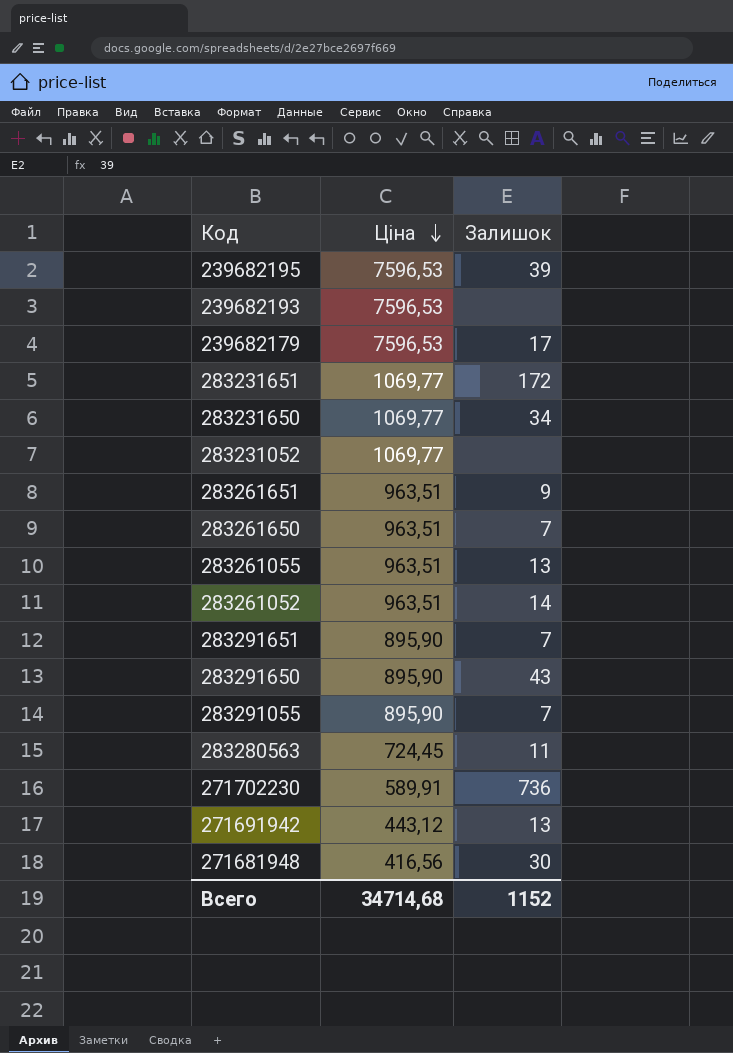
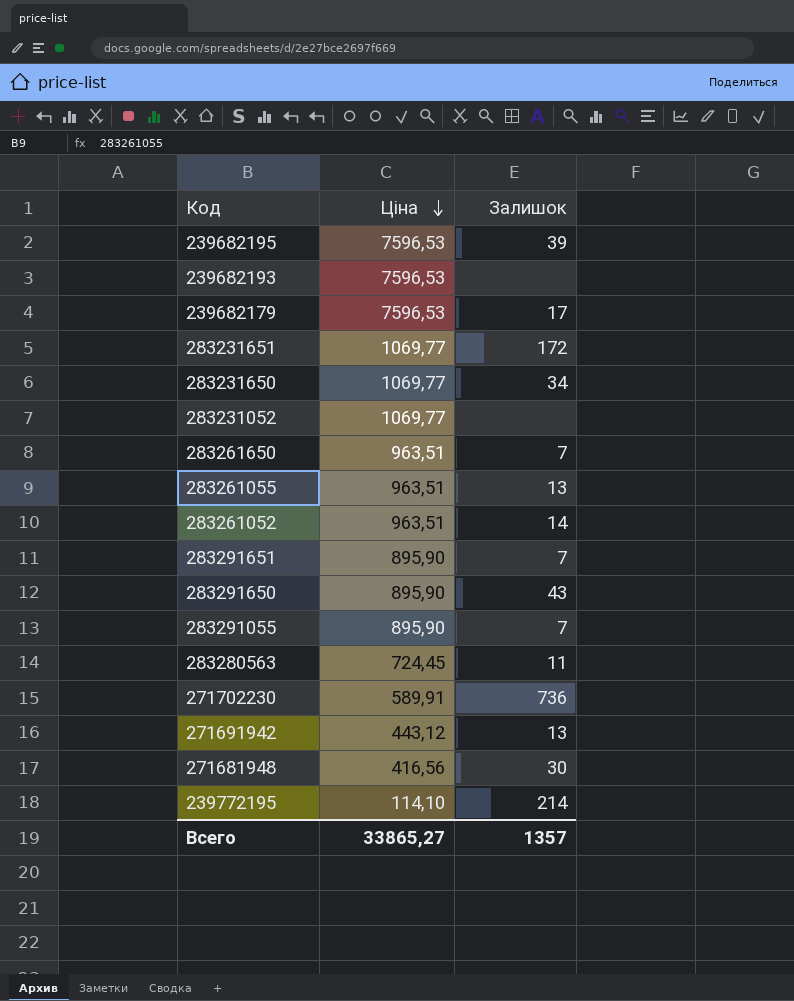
row 283261651: 963,51 | 9 -> none
row 239772195: none -> 114,10 | 214
Всего | Ціна: 34714,68 -> 33865,27
Всего | Залишок: 1152 -> 1357

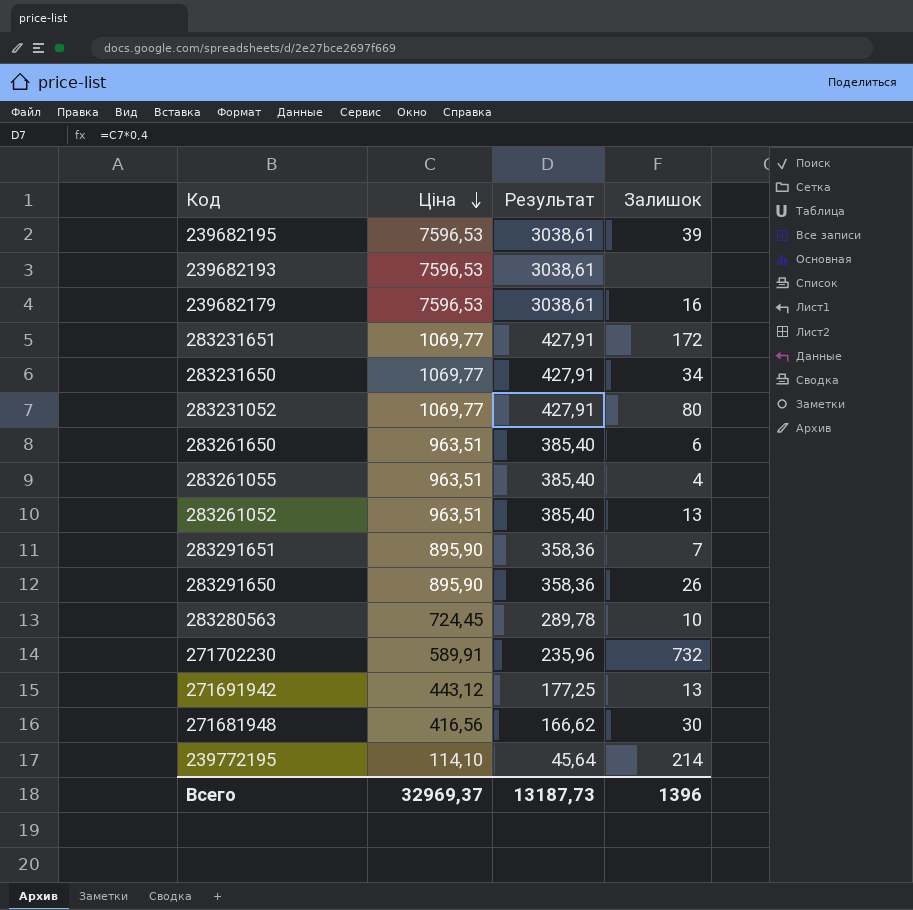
column Результат | formula: none -> [Ціна] * 0,4
row 283291055: 895,90 | 7 -> none
239682179 | Залишок: 17 -> 16
283231052 | Залишок: none -> 80
283261650 | Залишок: 7 -> 6
283261055 | Залишок: 13 -> 4
283261052 | Залишок: 14 -> 13
283291650 | Залишок: 43 -> 26
283280563 | Залишок: 11 -> 10
271702230 | Залишок: 736 -> 732
Всего | Ціна: 33865,27 -> 32969,37
Всего | Залишок: 1357 -> 1396

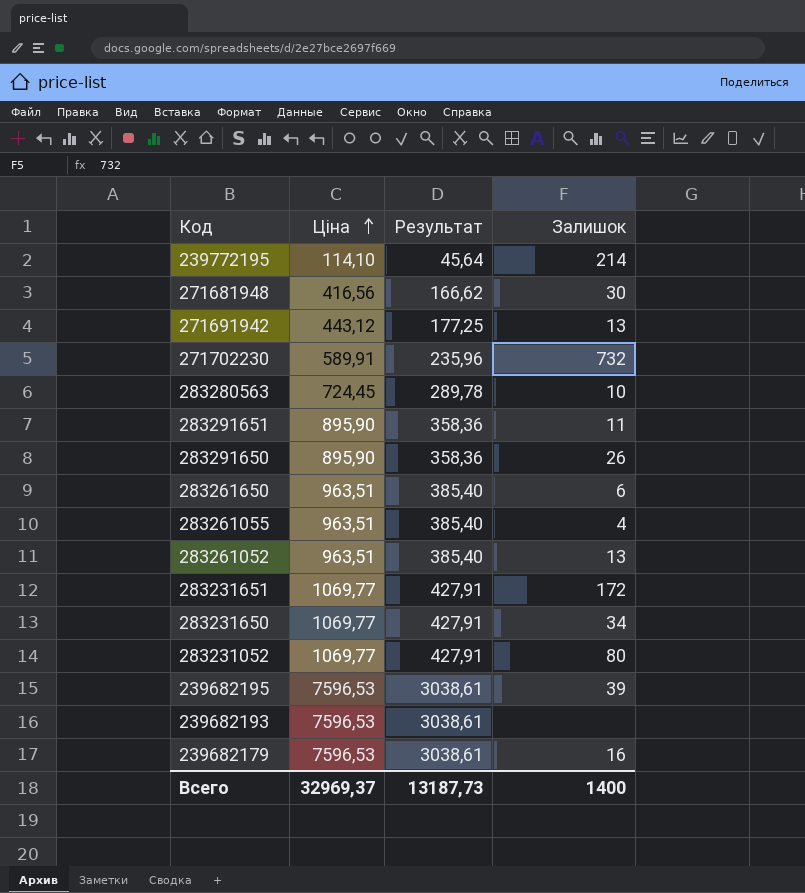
row order: Ціна descending -> Ціна ascending
283291651 | Залишок: 7 -> 11
Всего | Залишок: 1396 -> 1400

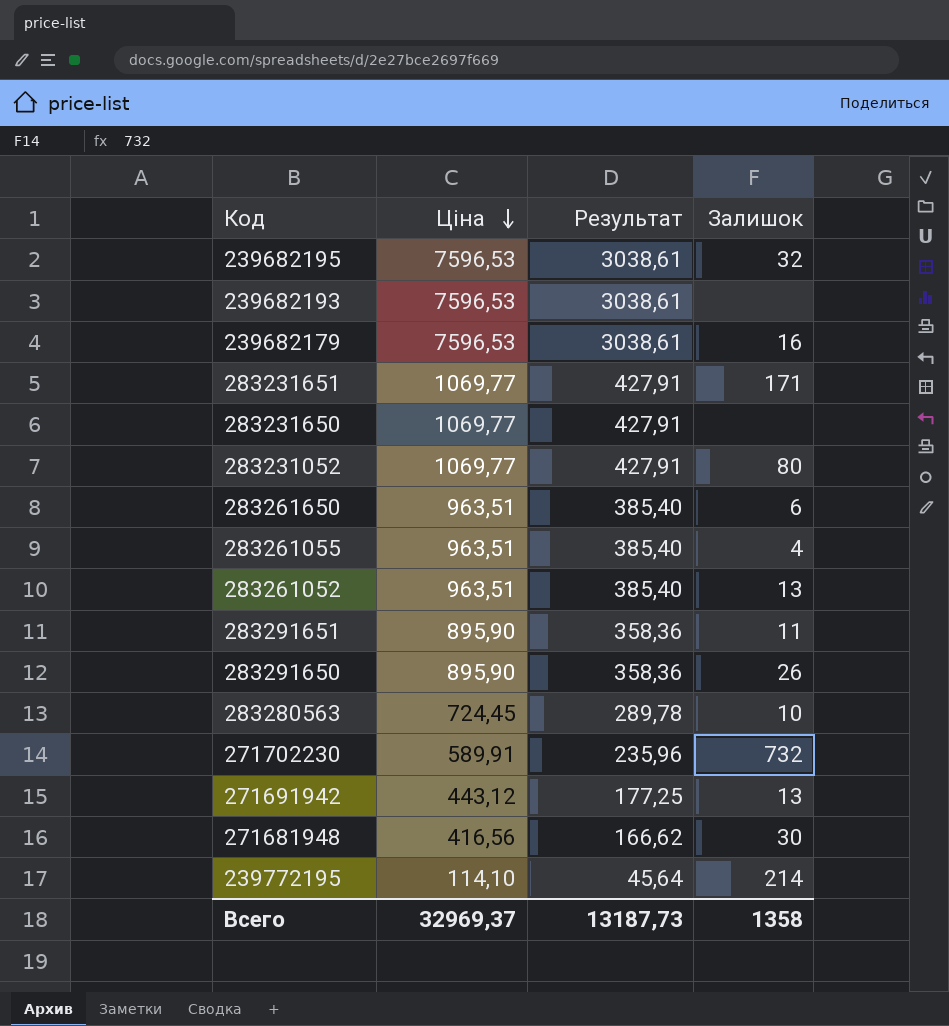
row order: Ціна ascending -> Ціна descending
239682195 | Залишок: 39 -> 32
283231651 | Залишок: 172 -> 171
283231650 | Залишок: 34 -> none
Всего | Залишок: 1400 -> 1358

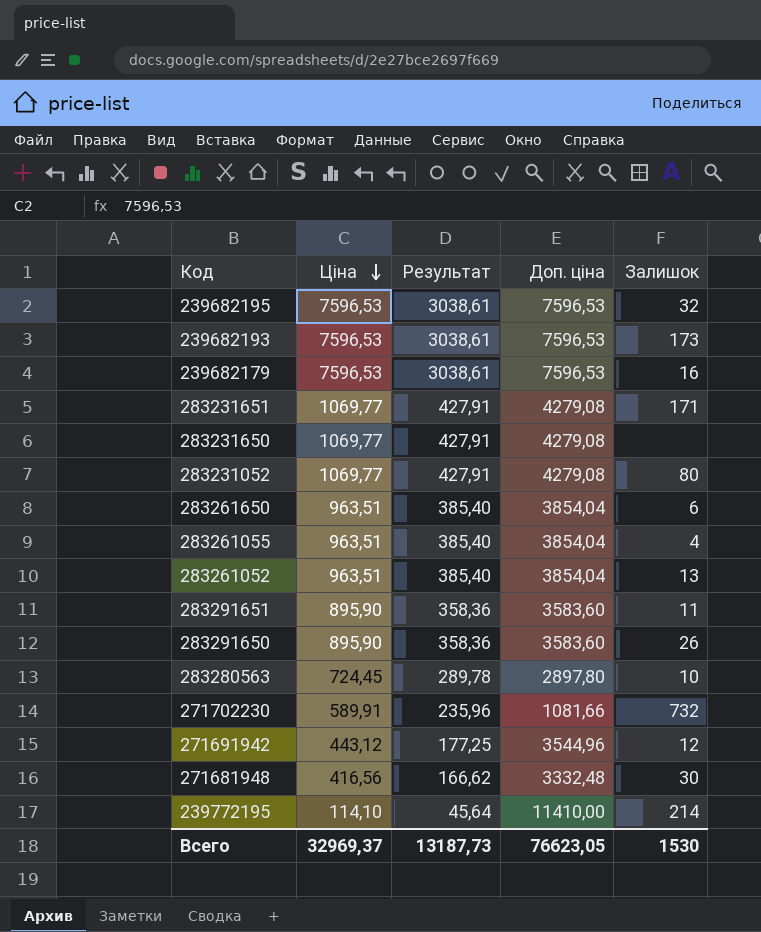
column Доп. ціна | position: none -> 4
239682193 | Залишок: none -> 173
271691942 | Залишок: 13 -> 12
Всего | Залишок: 1358 -> 1530

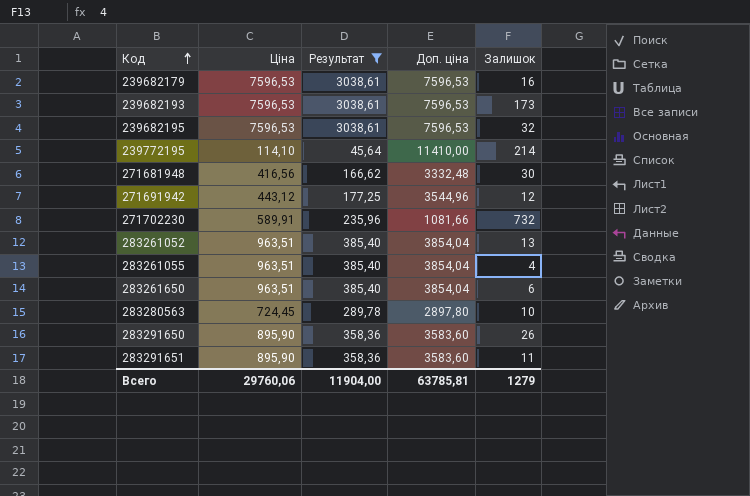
filter: none -> Результат != 427,91
row order: Ціна descending -> Код ascending
Всего | Ціна: 32969,37 -> 29760,06
Всего | Результат: 13187,73 -> 11904,00
Всего | Доп. ціна: 76623,05 -> 63785,81
Всего | Залишок: 1530 -> 1279

